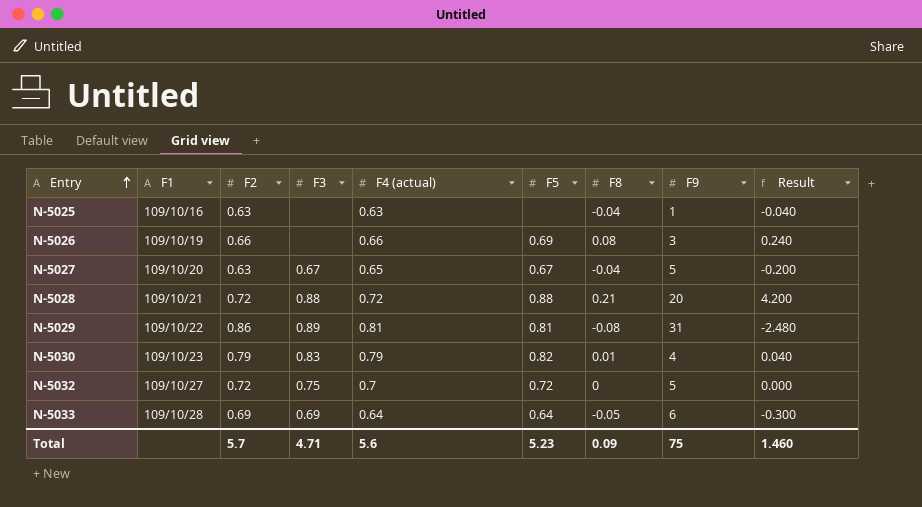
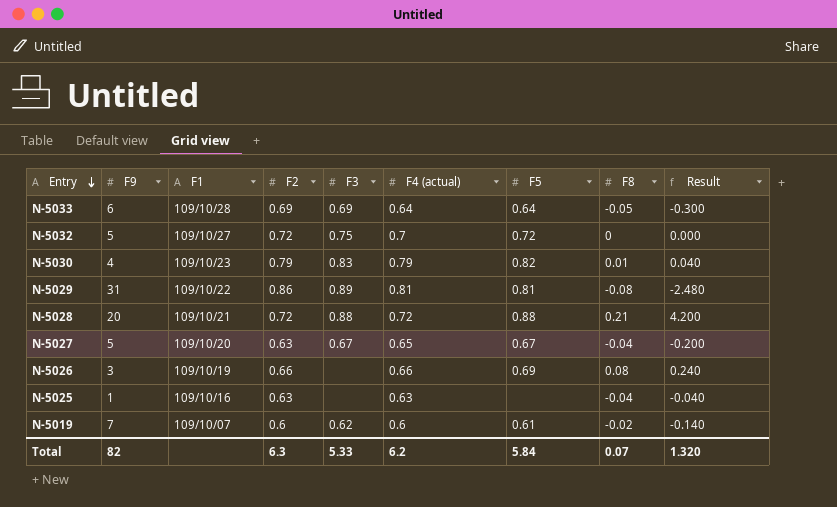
row order: Entry ascending -> Entry descending
column F9 | position: 8 -> 2
row N-5019: none -> 7 | 109/10/07 | 0.6 | 0.62 | 0.6 | 0.61 | -0.02 | -0.140
Total | F9: 75 -> 82
Total | F2: 5.7 -> 6.3
Total | F3: 4.71 -> 5.33
Total | F4 (actual): 5.6 -> 6.2
Total | F5: 5.23 -> 5.84
Total | F8: 0.09 -> 0.07
Total | Result: 1.460 -> 1.320

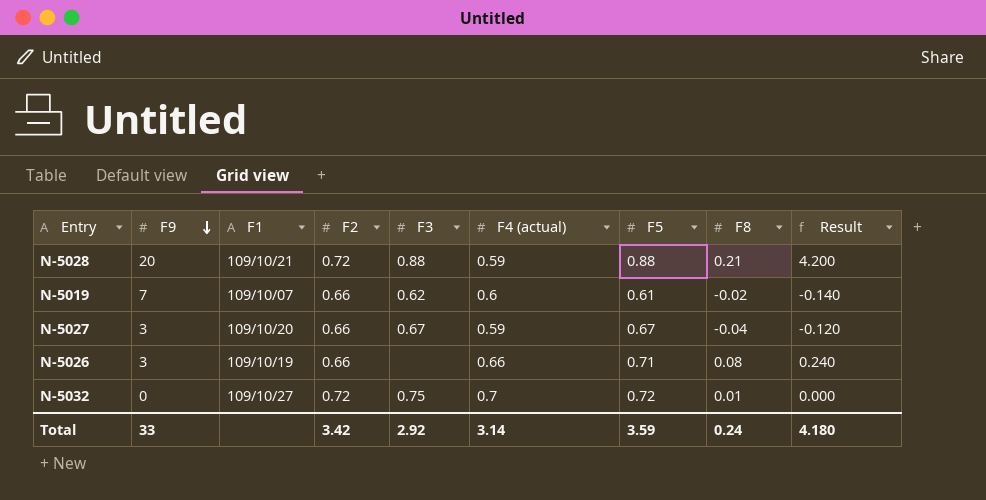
row order: Entry descending -> F9 descending
row N-5033: 6 | 109/10/28 | 0.69 | 0.69 | 0.64 | 0.64 | -0.05 | -0.300 -> none
row N-5030: 4 | 109/10/23 | 0.79 | 0.83 | 0.79 | 0.82 | 0.01 | 0.040 -> none
row N-5029: 31 | 109/10/22 | 0.86 | 0.89 | 0.81 | 0.81 | -0.08 | -2.480 -> none
row N-5025: 1 | 109/10/16 | 0.63 | none | 0.63 | none | -0.04 | -0.040 -> none
N-5028 | F4 (actual): 0.72 -> 0.59
N-5019 | F2: 0.6 -> 0.66
N-5027 | F9: 5 -> 3
N-5027 | F2: 0.63 -> 0.66
N-5027 | F4 (actual): 0.65 -> 0.59
N-5027 | Result: -0.200 -> -0.120
N-5026 | F5: 0.69 -> 0.71
N-5032 | F9: 5 -> 0
N-5032 | F8: 0 -> 0.01
Total | F9: 82 -> 33
Total | F2: 6.3 -> 3.42
Total | F3: 5.33 -> 2.92
Total | F4 (actual): 6.2 -> 3.14
Total | F5: 5.84 -> 3.59
Total | F8: 0.07 -> 0.24
Total | Result: 1.320 -> 4.180

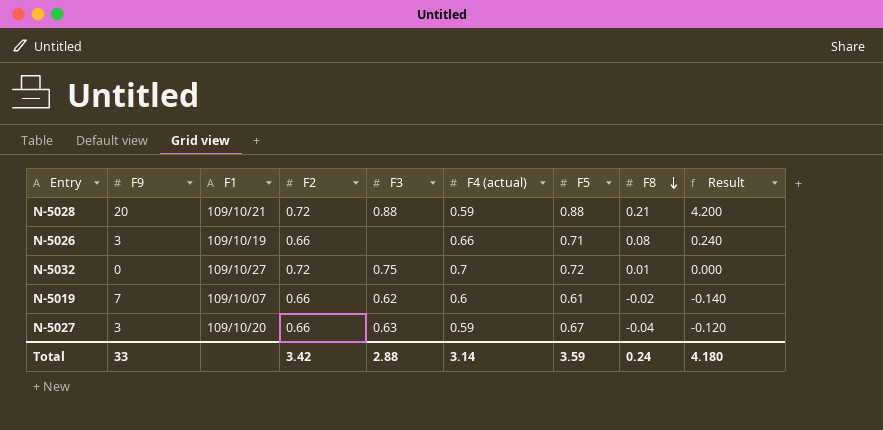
row order: F9 descending -> F8 descending
N-5027 | F3: 0.67 -> 0.63
Total | F3: 2.92 -> 2.88

